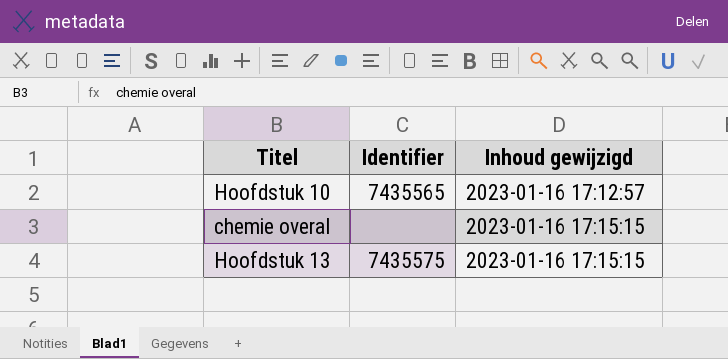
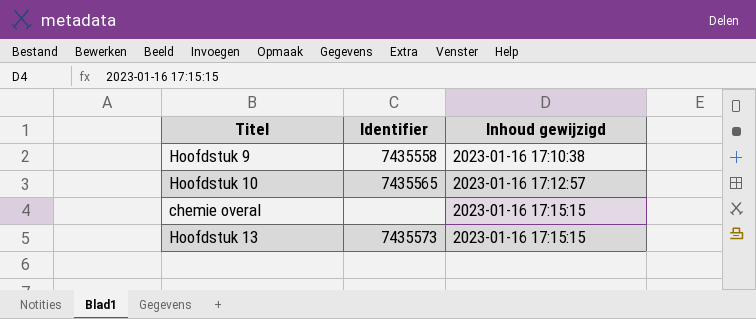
row Hoofdstuk 9: none -> 7435558 | 2023-01-16 17:10:38
Hoofdstuk 13 | Identifier: 7435575 -> 7435573

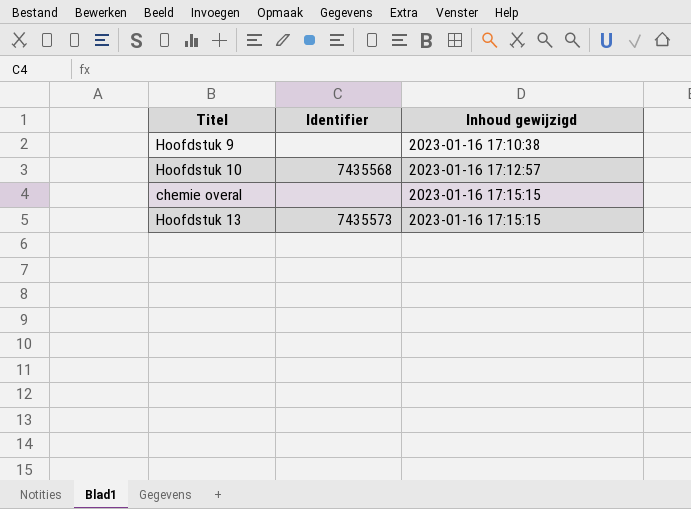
Hoofdstuk 9 | Identifier: 7435558 -> none
Hoofdstuk 10 | Identifier: 7435565 -> 7435568

